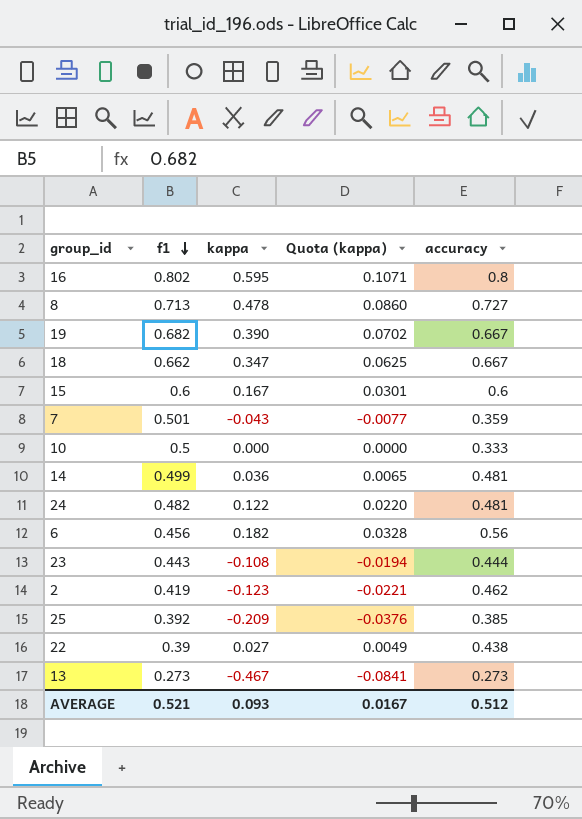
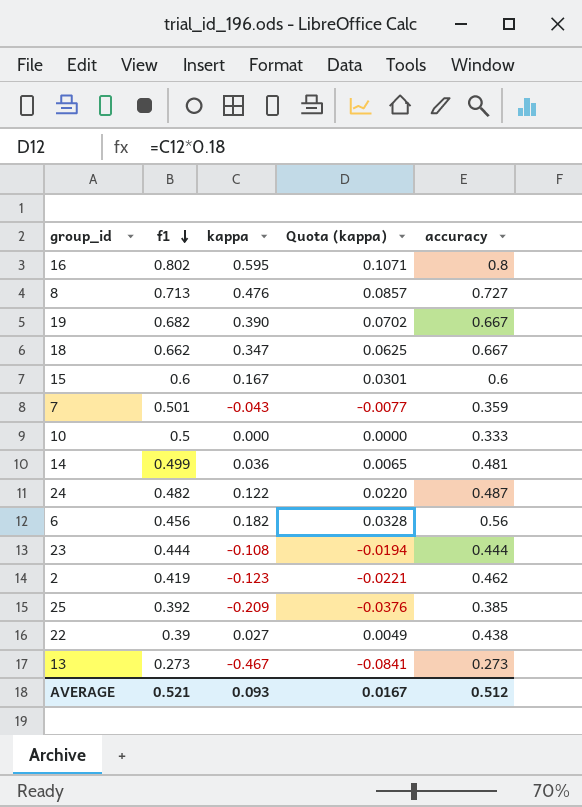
8 | kappa: 0.478 -> 0.476
8 | Quota (kappa): 0.0860 -> 0.0857
24 | accuracy: 0.481 -> 0.487
23 | f1: 0.443 -> 0.444

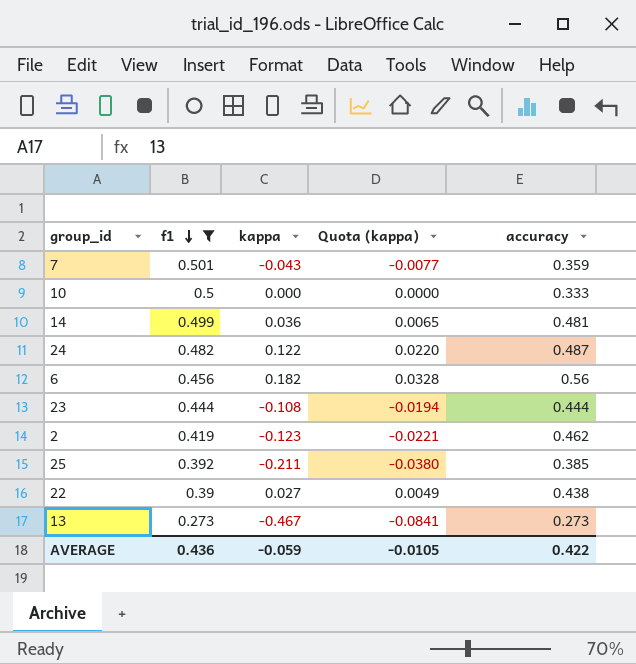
filter: none -> f1 <= 0.501
25 | kappa: -0.209 -> -0.211
25 | Quota (kappa): -0.0376 -> -0.0380
AVERAGE | f1: 0.521 -> 0.436
AVERAGE | kappa: 0.093 -> -0.059
AVERAGE | Quota (kappa): 0.0167 -> -0.0105
AVERAGE | accuracy: 0.512 -> 0.422

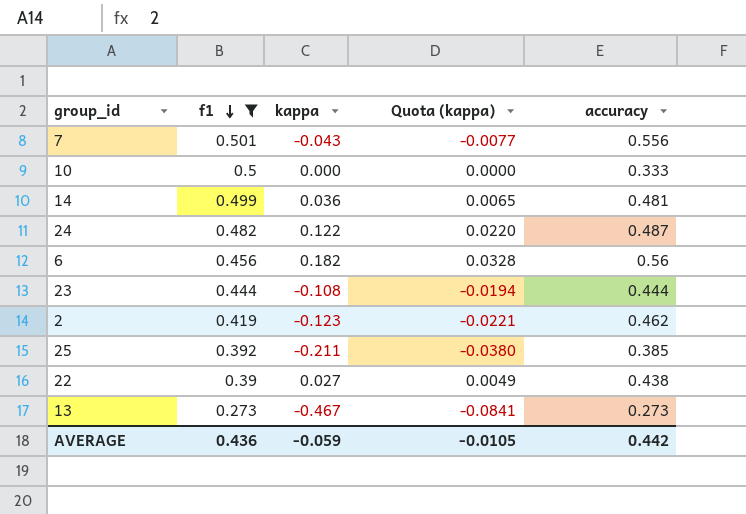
7 | accuracy: 0.359 -> 0.556
AVERAGE | accuracy: 0.422 -> 0.442

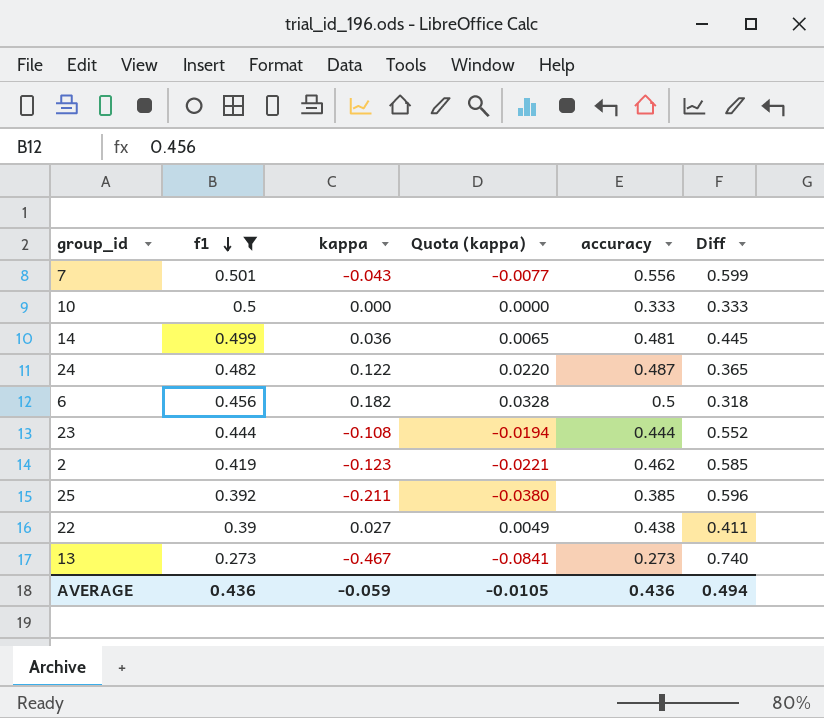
column Diff | formula: none -> [accuracy] - [kappa]
6 | accuracy: 0.56 -> 0.5
AVERAGE | accuracy: 0.442 -> 0.436

